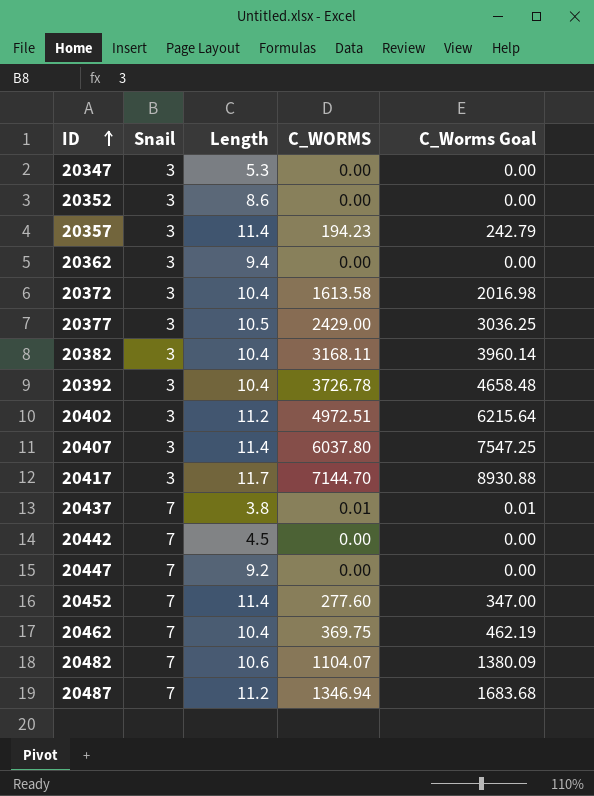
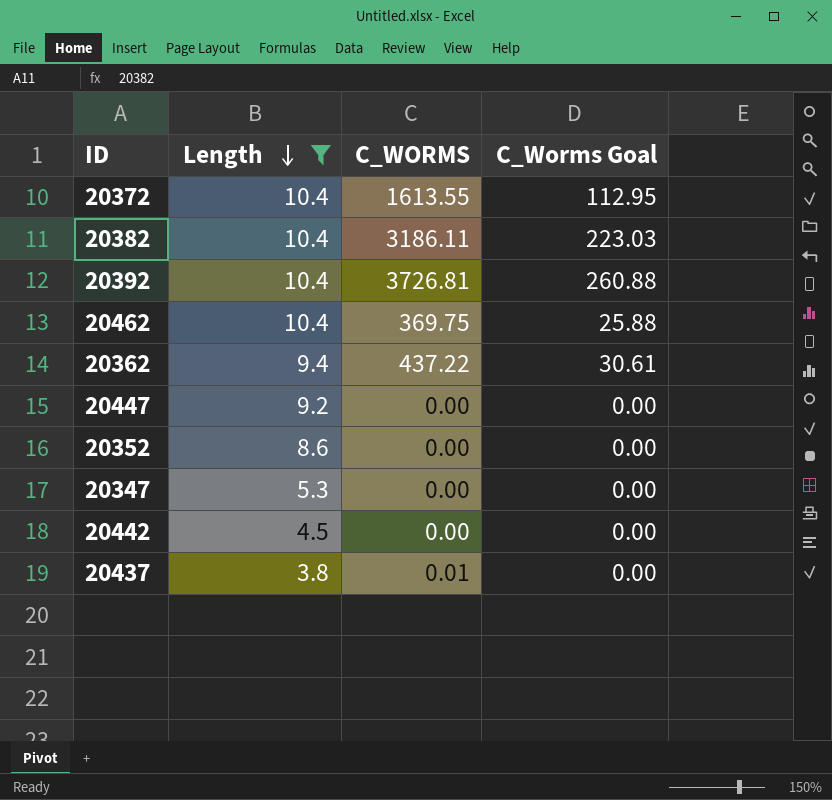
filter: none -> Length <= 10.4
row order: ID ascending -> Length descending
column Snail | position: 2 -> none
column C_Worms Goal | formula: [C_WORMS] * 1.25 -> [C_WORMS] * 0.07
20372 | C_WORMS: 1613.58 -> 1613.55
20382 | C_WORMS: 3168.11 -> 3186.11
20392 | C_WORMS: 3726.78 -> 3726.81
20362 | C_WORMS: 0.00 -> 437.22

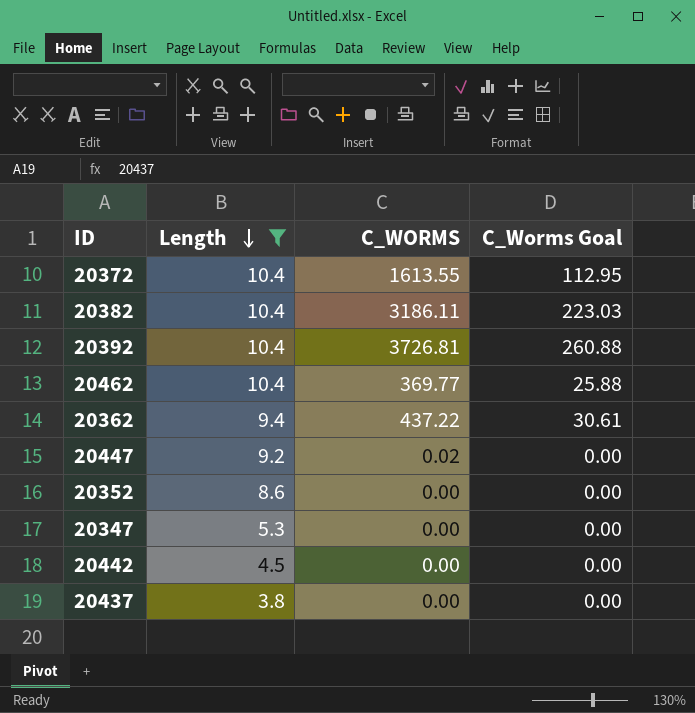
20462 | C_WORMS: 369.75 -> 369.77
20447 | C_WORMS: 0.00 -> 0.02
20437 | C_WORMS: 0.01 -> 0.00

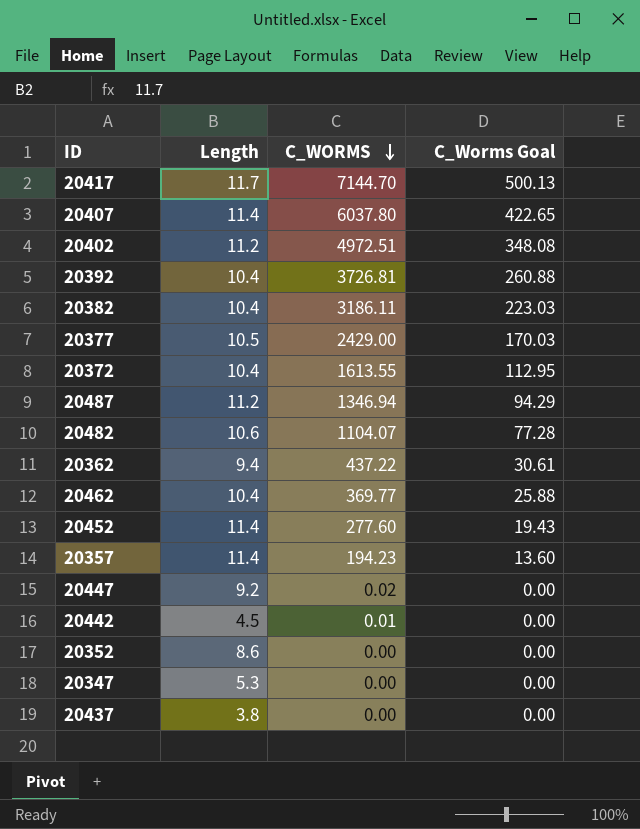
filter: Length <= 10.4 -> none
row order: Length descending -> C_WORMS descending
20442 | C_WORMS: 0.00 -> 0.01

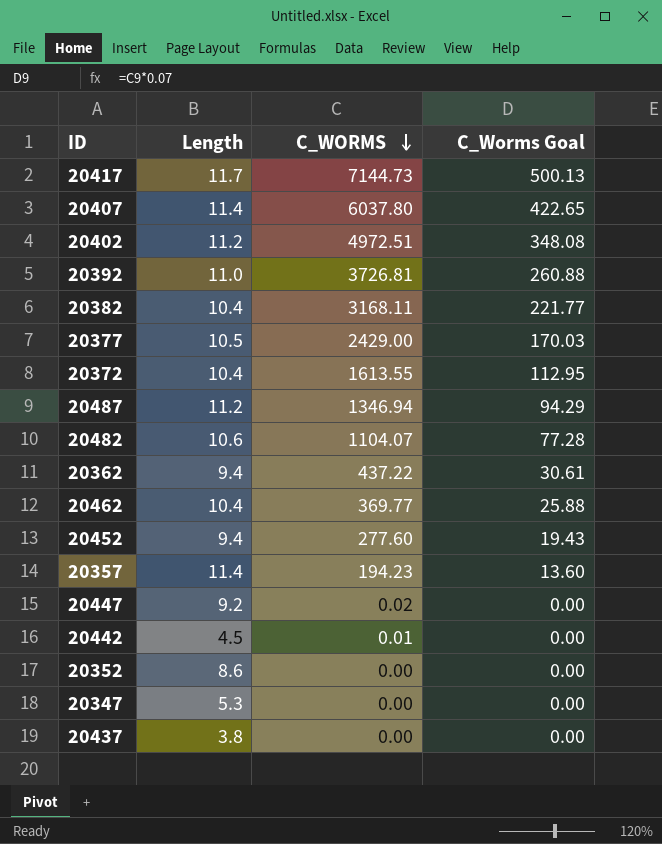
20417 | C_WORMS: 7144.70 -> 7144.73
20392 | Length: 10.4 -> 11.0
20382 | C_WORMS: 3186.11 -> 3168.11
20382 | C_Worms Goal: 223.03 -> 221.77
20452 | Length: 11.4 -> 9.4

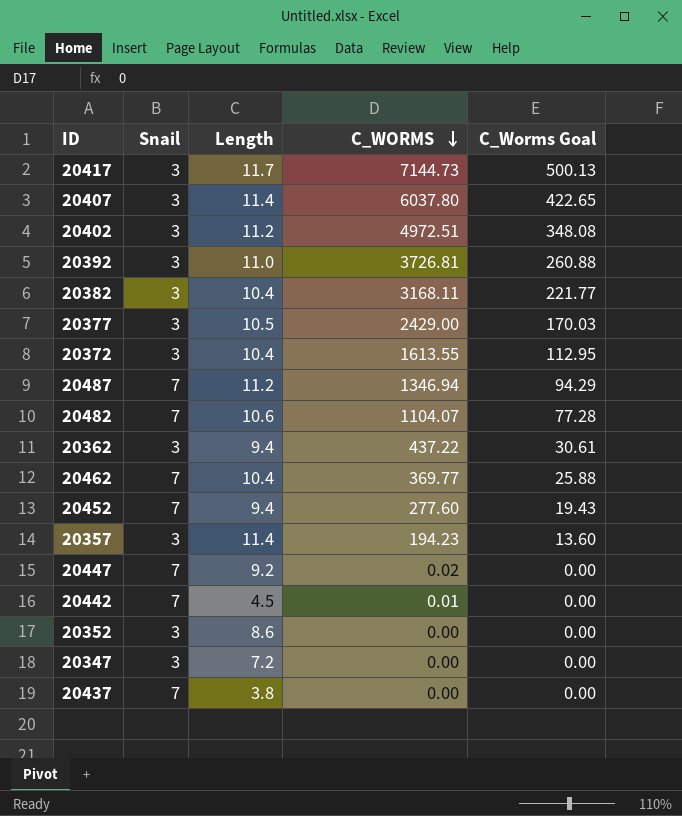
column Snail | position: none -> 2
20347 | Length: 5.3 -> 7.2

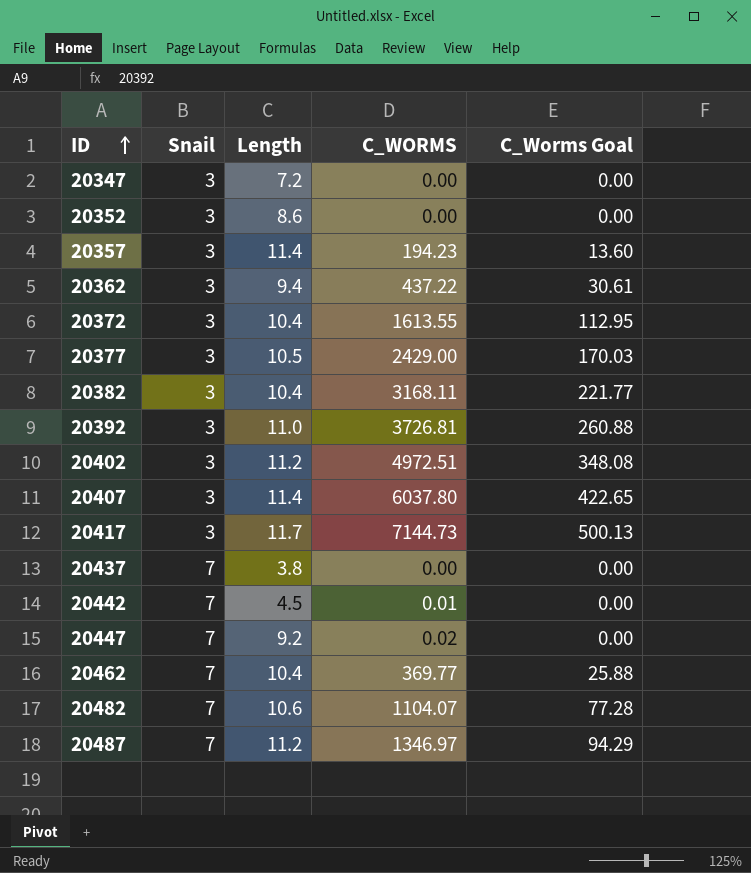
row order: C_WORMS descending -> ID ascending
row 20452: 7 | 9.4 | 277.60 | 19.43 -> none
20487 | C_WORMS: 1346.94 -> 1346.97

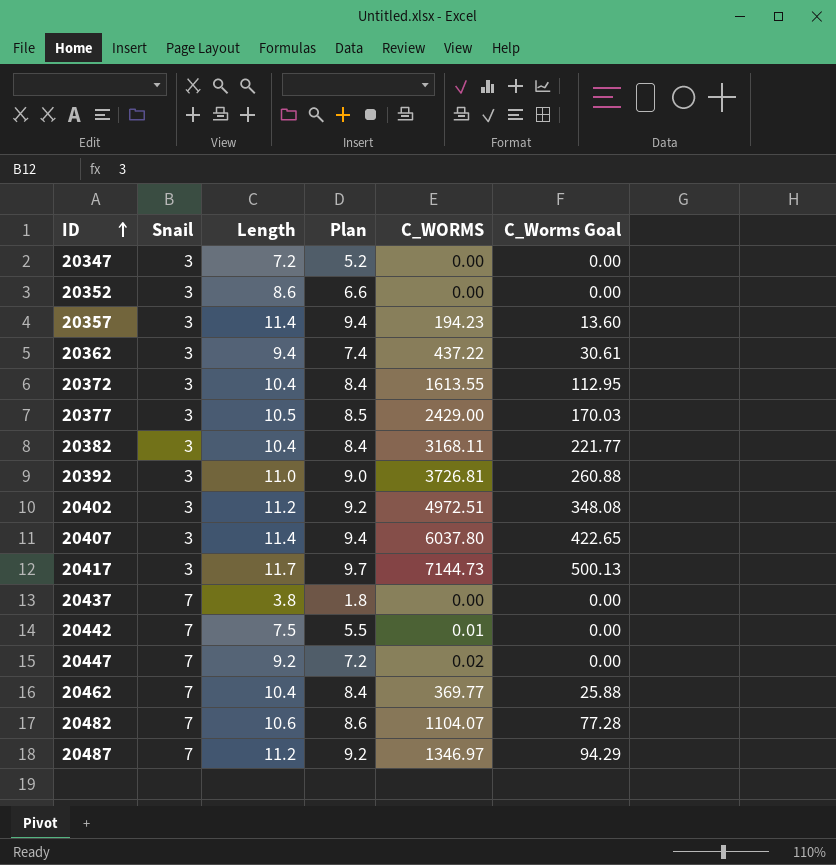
column Plan | formula: none -> [Length] - 2
20442 | Length: 4.5 -> 7.5

